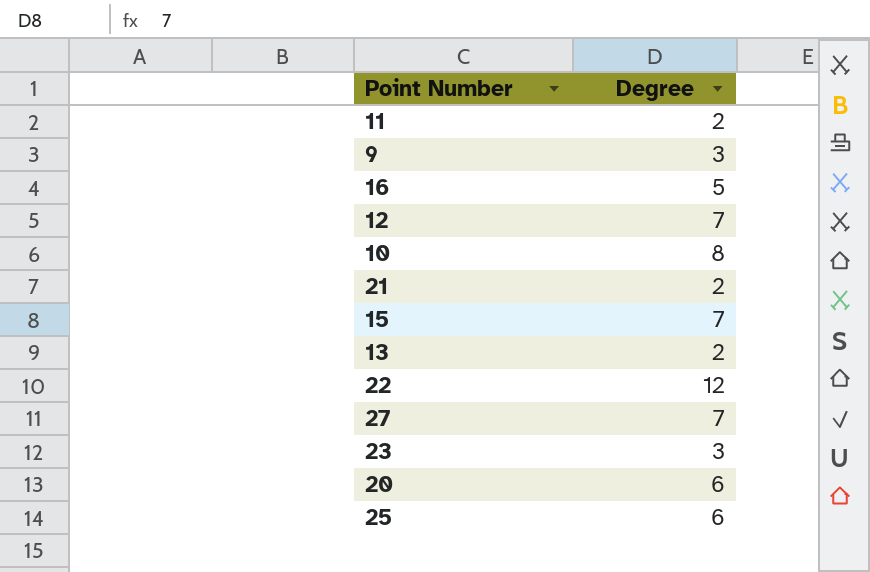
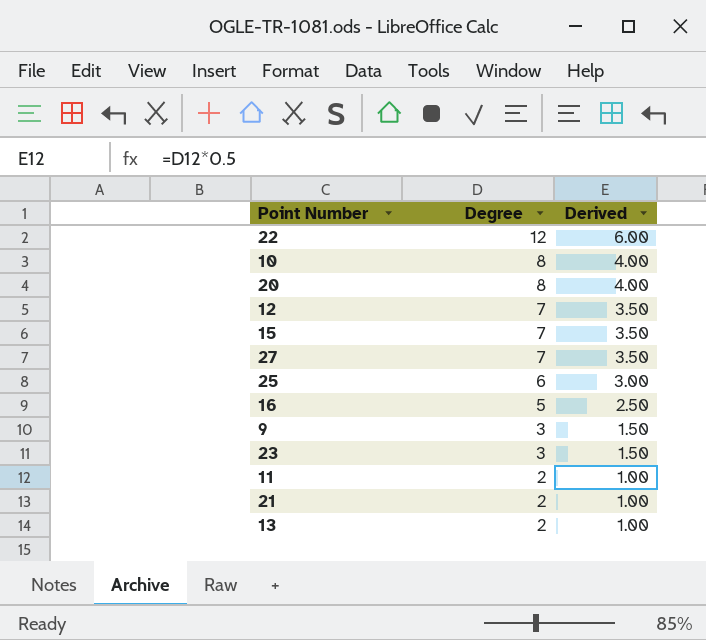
row order: none -> Degree descending
column Derived | formula: none -> [Degree] * 0.5
20 | Degree: 6 -> 8

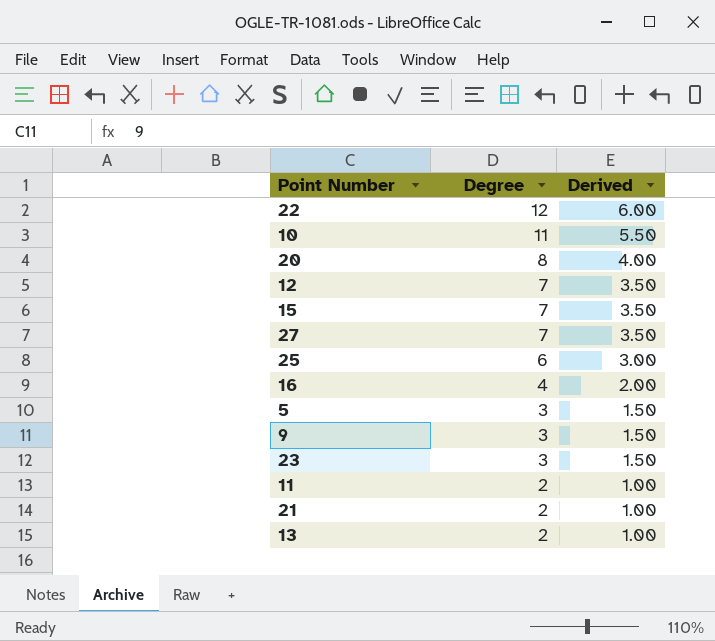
10 | Degree: 8 -> 11
10 | Derived: 4.00 -> 5.50
16 | Degree: 5 -> 4
16 | Derived: 2.50 -> 2.00
row 5: none -> 3 | 1.50

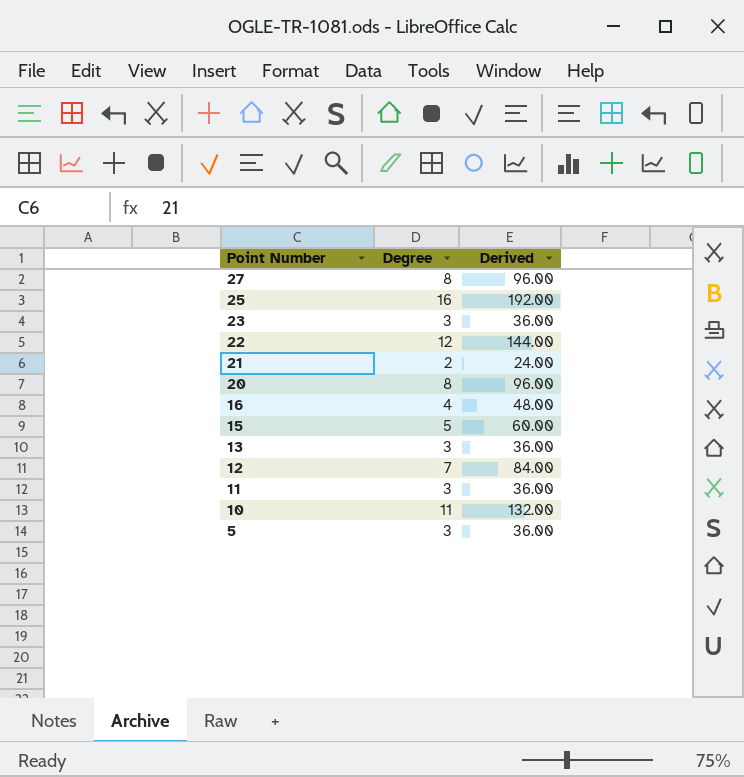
row order: Degree descending -> Point Number descending
column Derived | formula: [Degree] * 0.5 -> [Degree] * 12
row 9: 3 | 1.50 -> none
27 | Degree: 7 -> 8
25 | Degree: 6 -> 16
15 | Degree: 7 -> 5
13 | Degree: 2 -> 3
11 | Degree: 2 -> 3

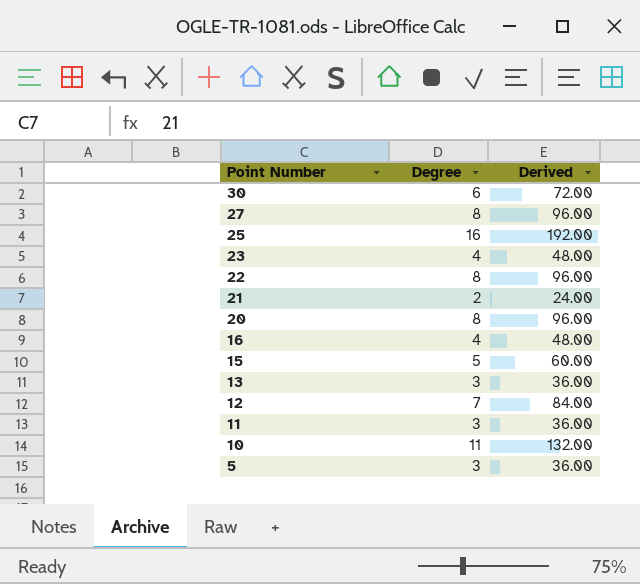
row 30: none -> 6 | 72.00
23 | Degree: 3 -> 4
23 | Derived: 36.00 -> 48.00
22 | Degree: 12 -> 8
22 | Derived: 144.00 -> 96.00

